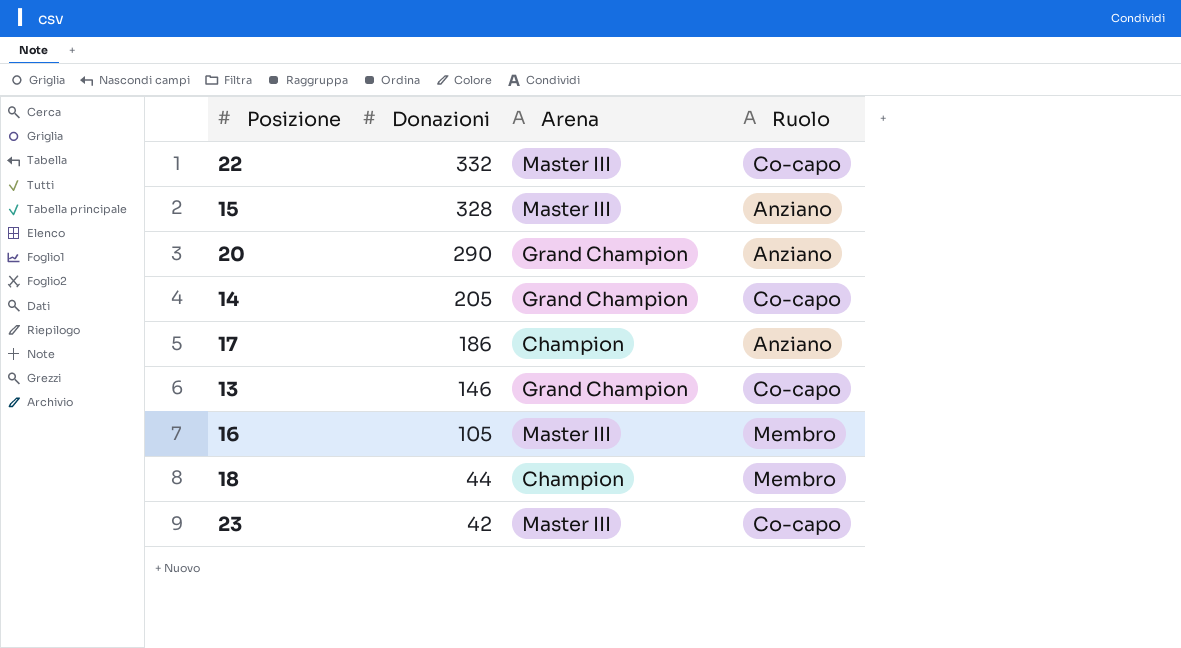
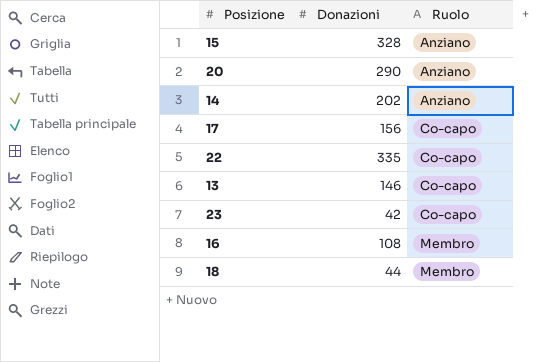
row order: Donazioni descending -> Ruolo ascending
column Arena | position: 3 -> none
14 | Donazioni: 205 -> 202
14 | Ruolo: Co-capo -> Anziano
17 | Donazioni: 186 -> 156
17 | Ruolo: Anziano -> Co-capo
22 | Donazioni: 332 -> 335
16 | Donazioni: 105 -> 108

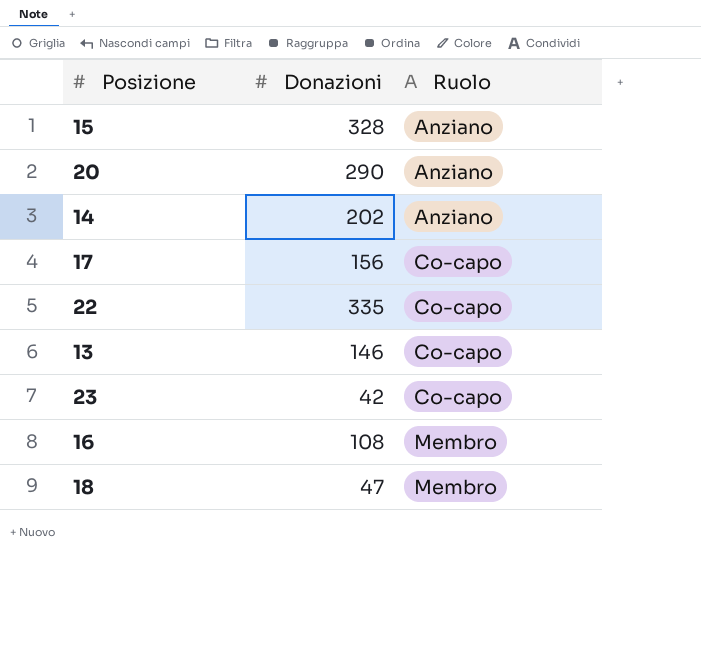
18 | Donazioni: 44 -> 47

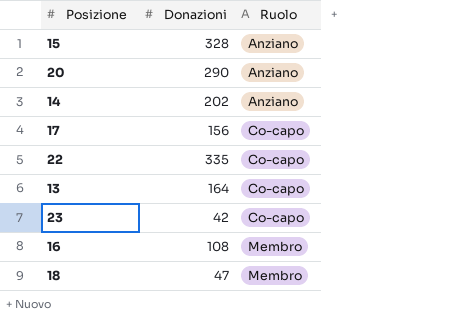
13 | Donazioni: 146 -> 164

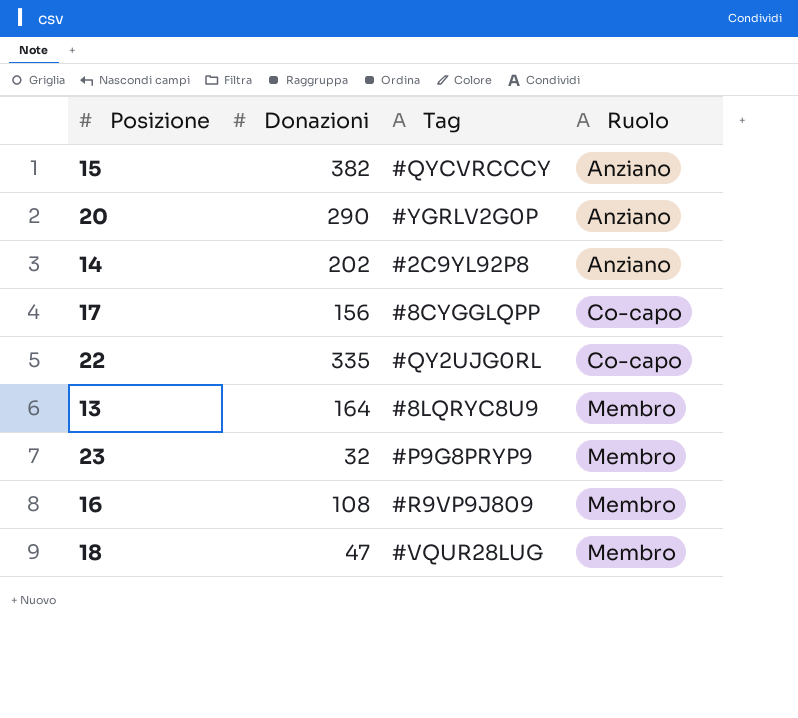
column Tag | position: none -> 3
15 | Donazioni: 328 -> 382
13 | Ruolo: Co-capo -> Membro
23 | Donazioni: 42 -> 32
23 | Ruolo: Co-capo -> Membro

